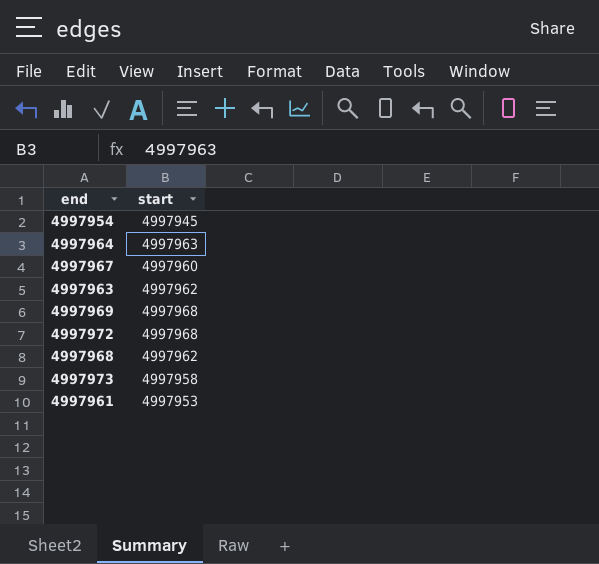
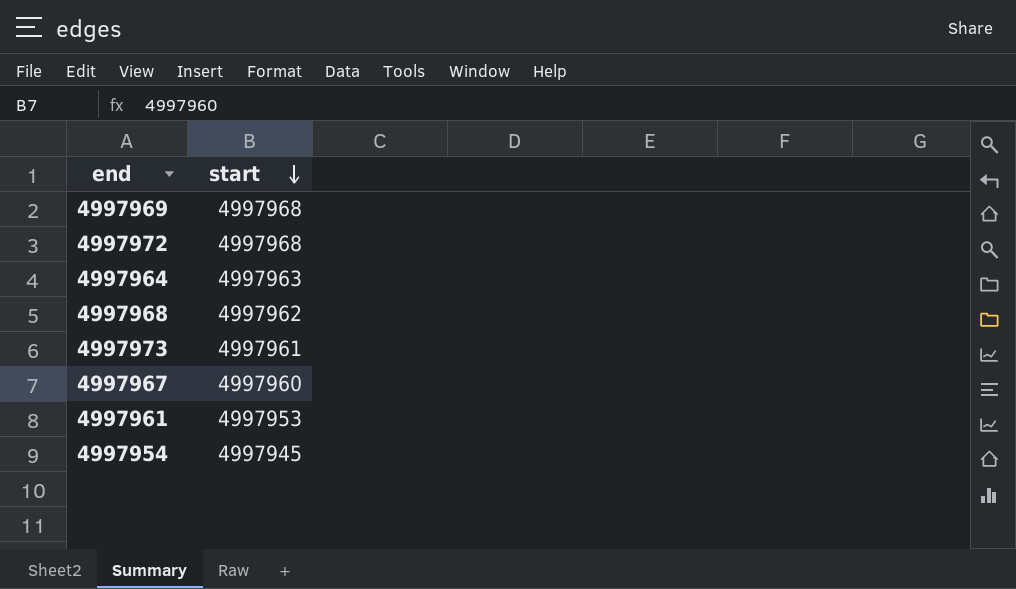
row order: none -> start descending
row 4997963: 4997962 -> none
4997973 | start: 4997958 -> 4997961

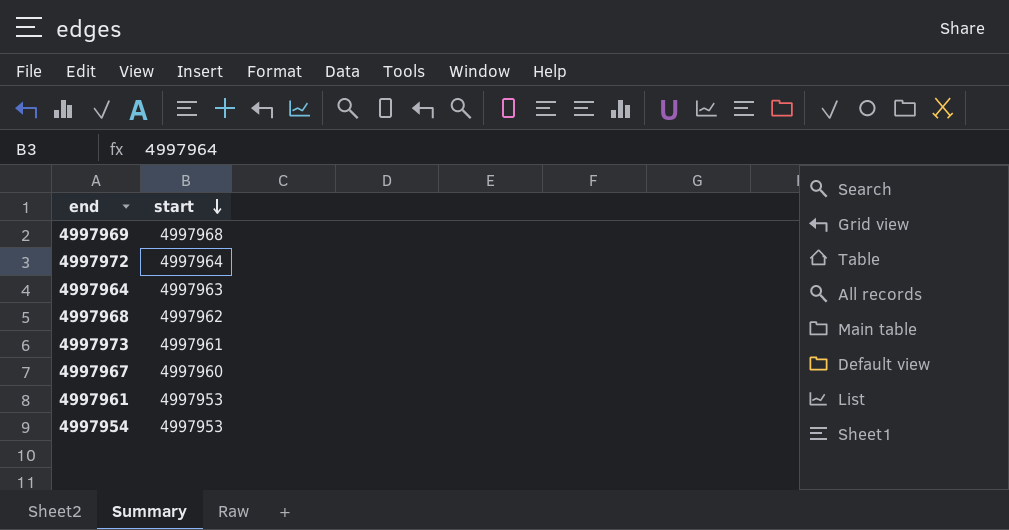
4997972 | start: 4997968 -> 4997964
4997954 | start: 4997945 -> 4997953

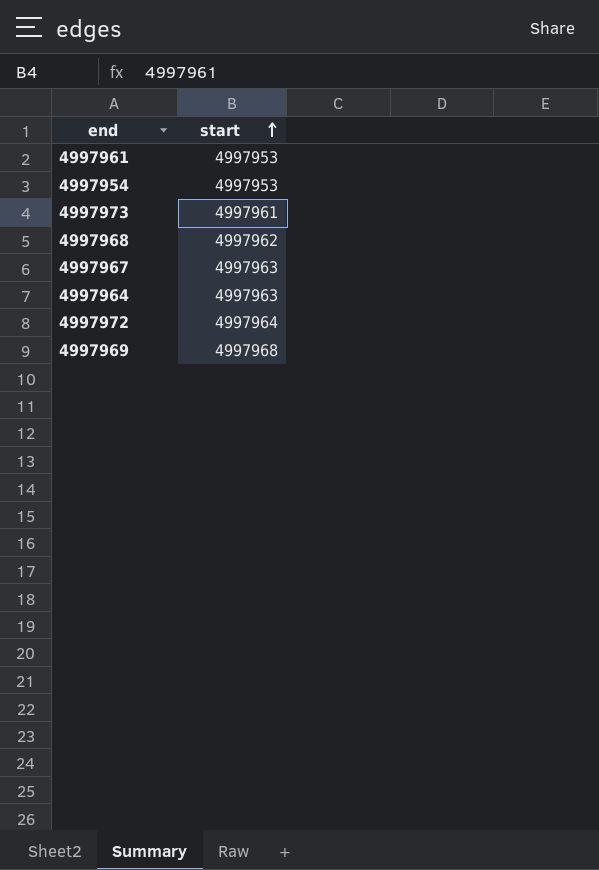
row order: start descending -> start ascending
4997967 | start: 4997960 -> 4997963

